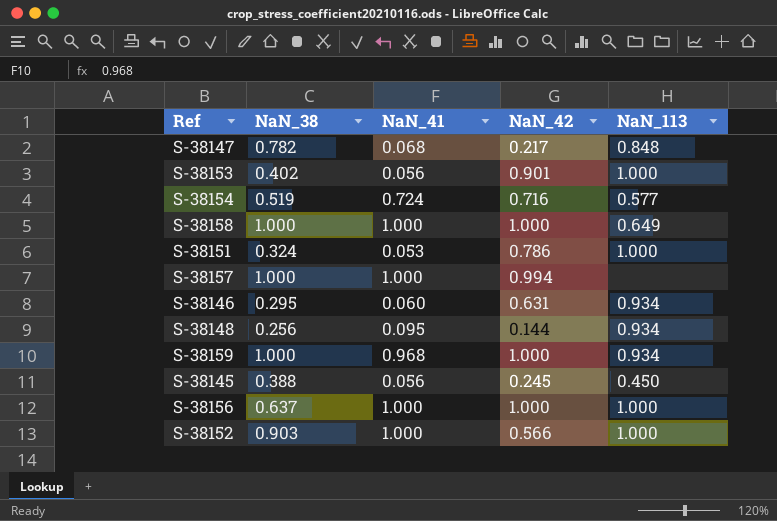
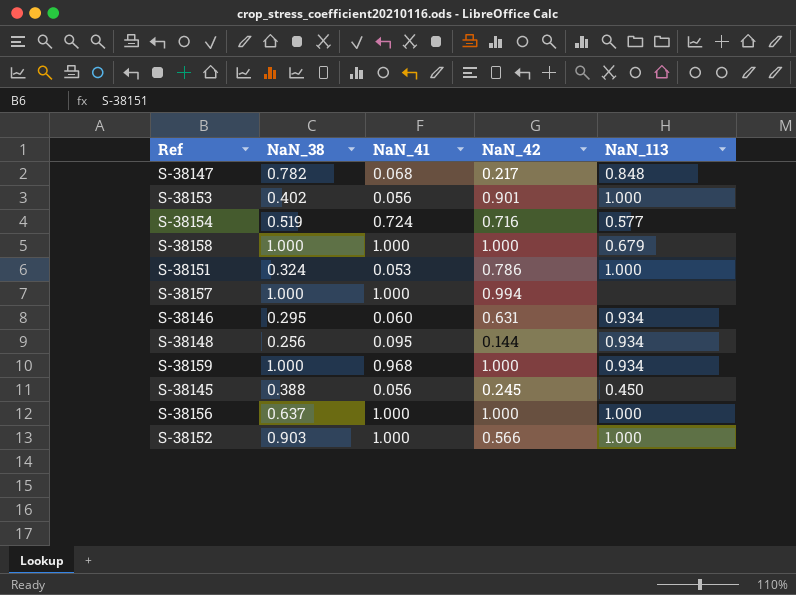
S-38158 | NaN_113: 0.649 -> 0.679

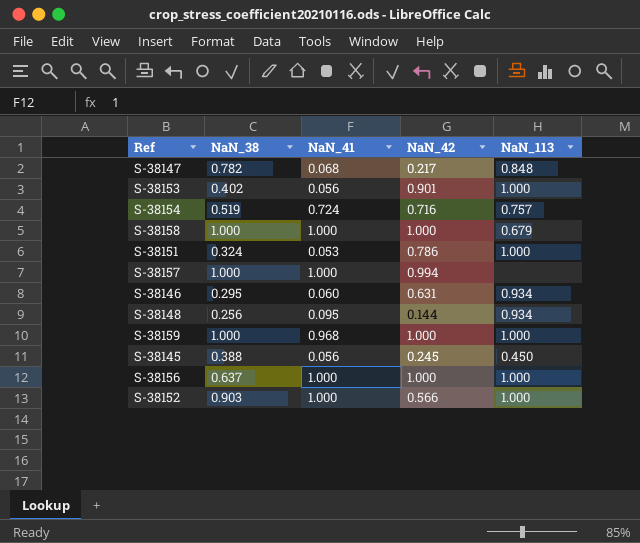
S-38154 | NaN_113: 0.577 -> 0.757
S-38159 | NaN_113: 0.934 -> 1.000

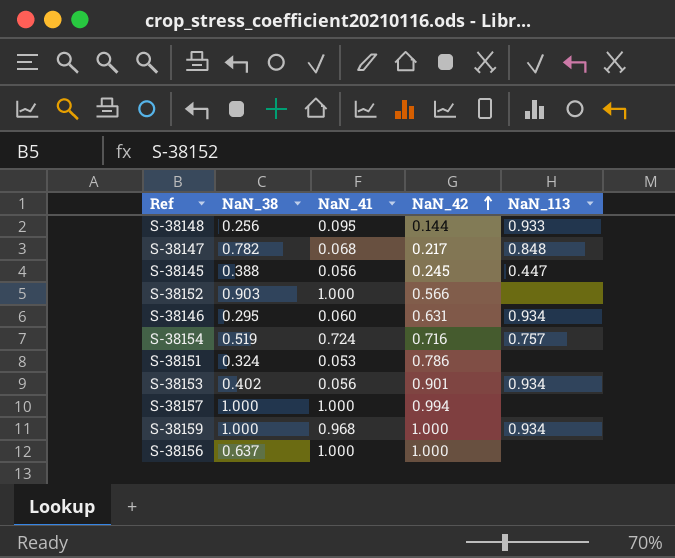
row order: none -> NaN_42 ascending
row S-38158: 1.000 | 1.000 | 1.000 | 0.679 -> none
S-38148 | NaN_113: 0.934 -> 0.933
S-38145 | NaN_113: 0.450 -> 0.447
S-38152 | NaN_113: 1.000 -> none
S-38151 | NaN_113: 1.000 -> none
S-38153 | NaN_113: 1.000 -> 0.934
S-38159 | NaN_113: 1.000 -> 0.934
S-38156 | NaN_113: 1.000 -> none

